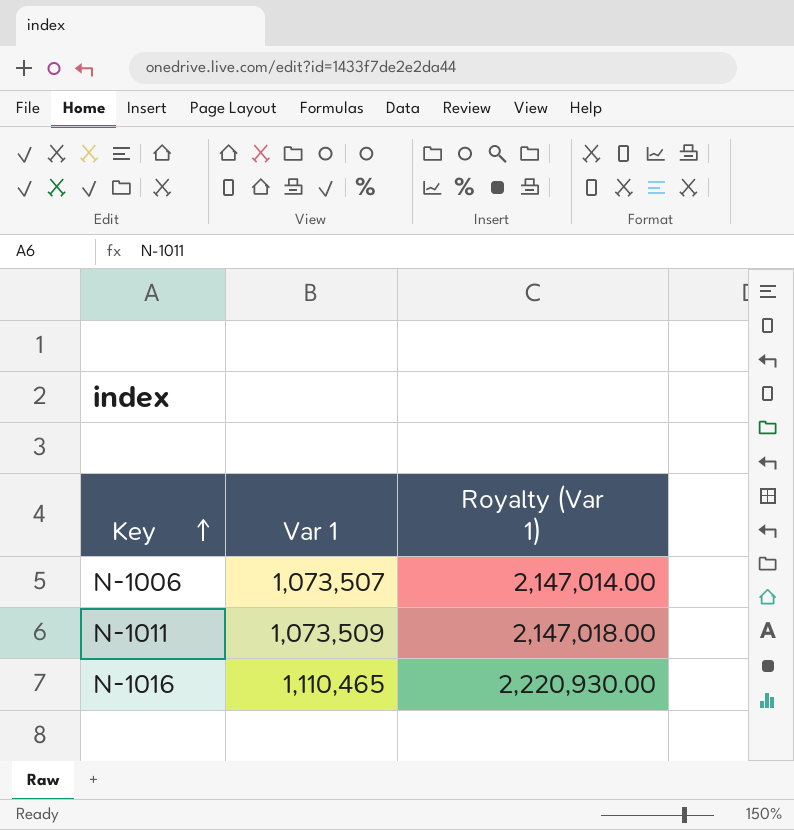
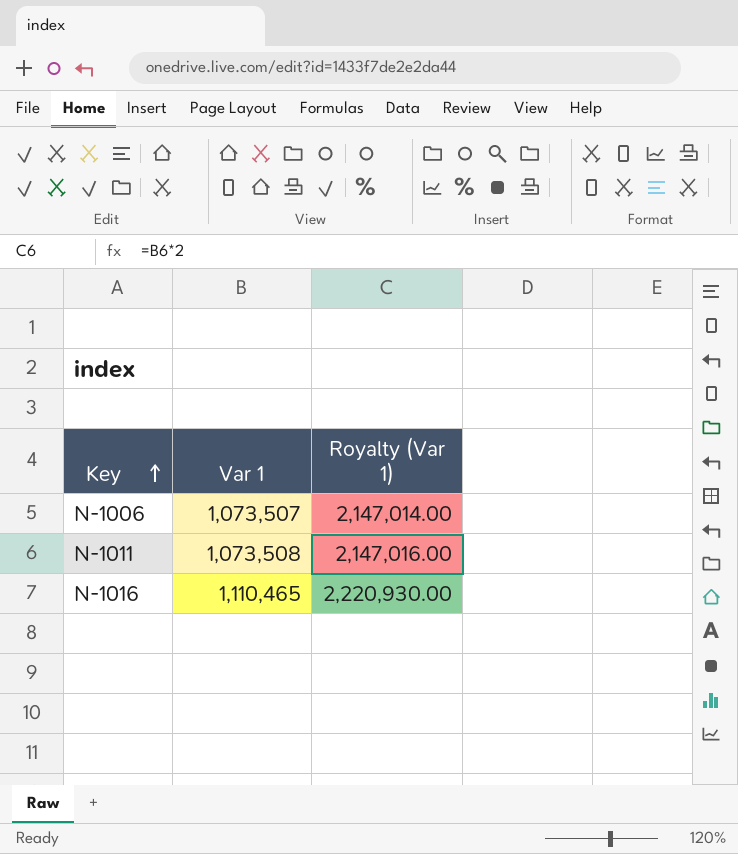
N-1011 | Var 1: 1,073,509 -> 1,073,508
N-1011 | Royalty (Var 1): 2,147,018.00 -> 2,147,016.00

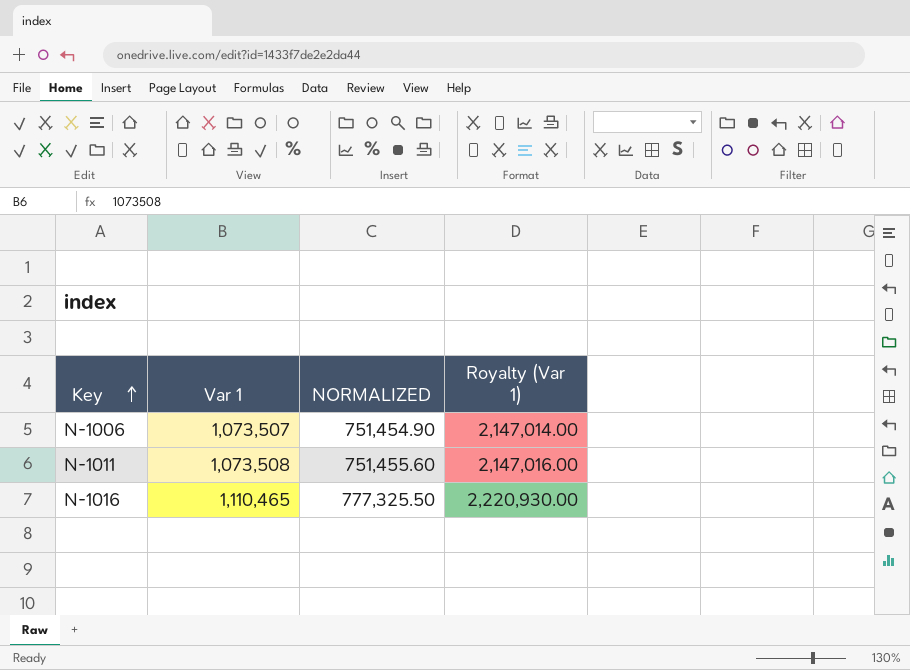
column NORMALIZED | formula: none -> [Var 1] * 0.7

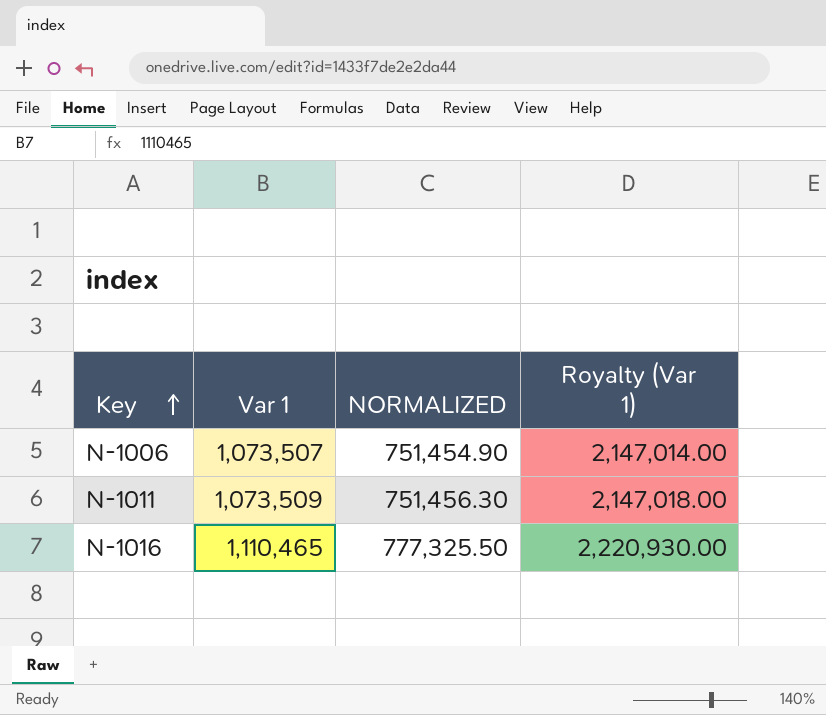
N-1011 | Var 1: 1,073,508 -> 1,073,509
N-1011 | NORMALIZED: 751,455.60 -> 751,456.30
N-1011 | Royalty (Var 1): 2,147,016.00 -> 2,147,018.00

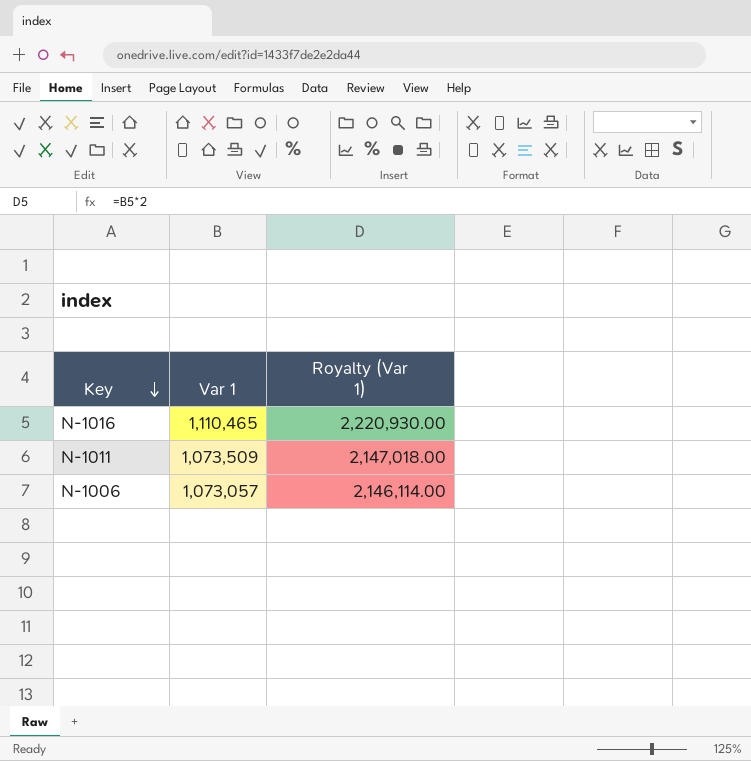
row order: Key ascending -> Key descending
column NORMALIZED | formula: [Var 1] * 0.7 -> none
N-1006 | Var 1: 1,073,507 -> 1,073,057
N-1006 | Royalty (Var 1): 2,147,014.00 -> 2,146,114.00

